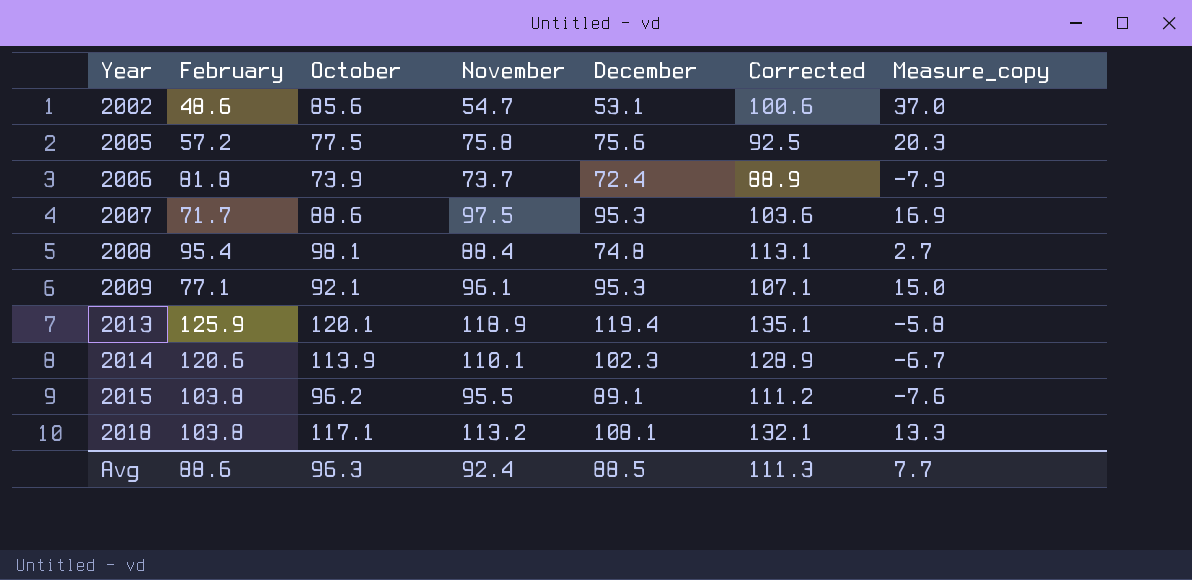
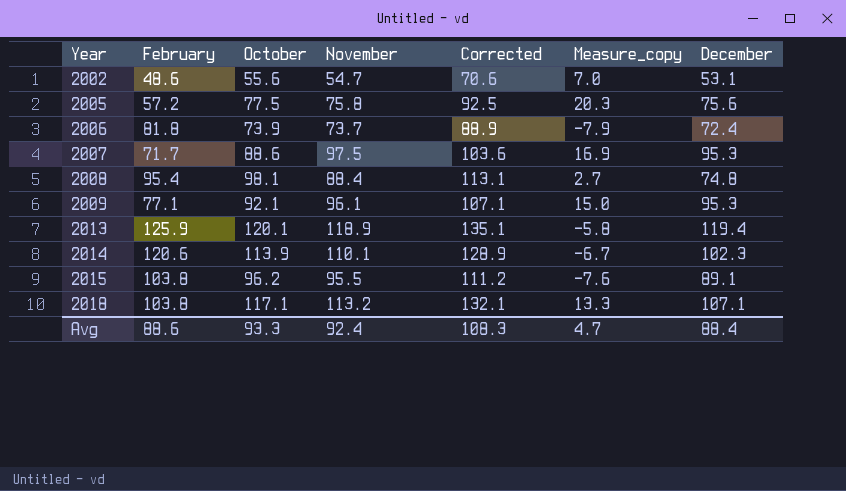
column December | position: 5 -> 7
2002 | October: 85.6 -> 55.6
2002 | Corrected: 100.6 -> 70.6
2002 | Measure_copy: 37.0 -> 7.0
2018 | December: 108.1 -> 107.1
Avg | October: 96.3 -> 93.3
Avg | Corrected: 111.3 -> 108.3
Avg | Measure_copy: 7.7 -> 4.7
Avg | December: 88.5 -> 88.4

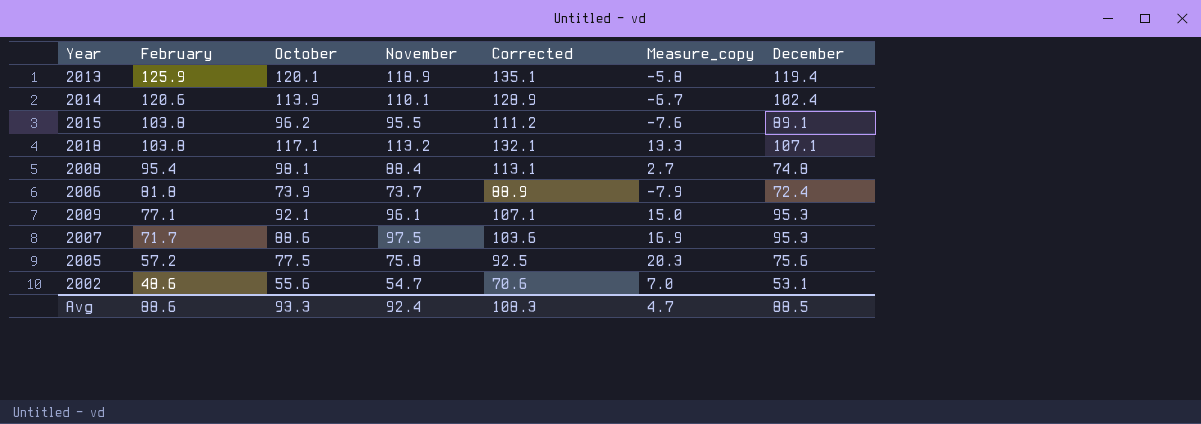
row order: Year ascending -> February descending
2014 | December: 102.3 -> 102.4
Avg | December: 88.4 -> 88.5

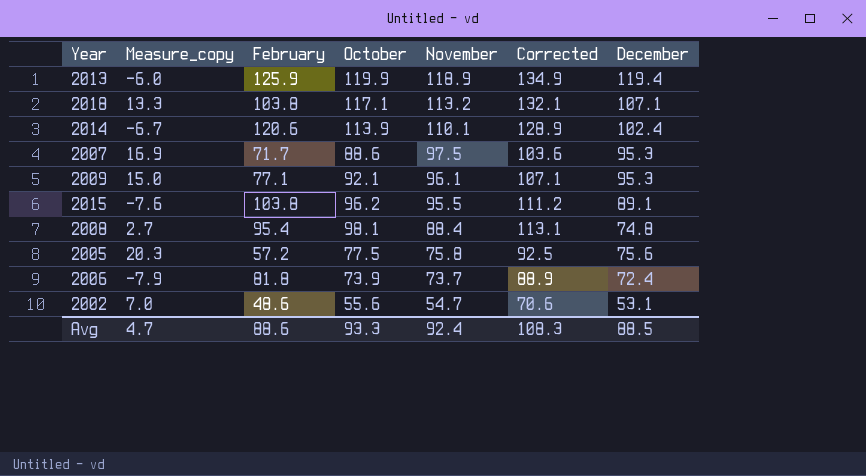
row order: February descending -> November descending
column Measure_copy | position: 6 -> 2
2013 | Measure_copy: -5.8 -> -6.0
2013 | October: 120.1 -> 119.9
2013 | Corrected: 135.1 -> 134.9

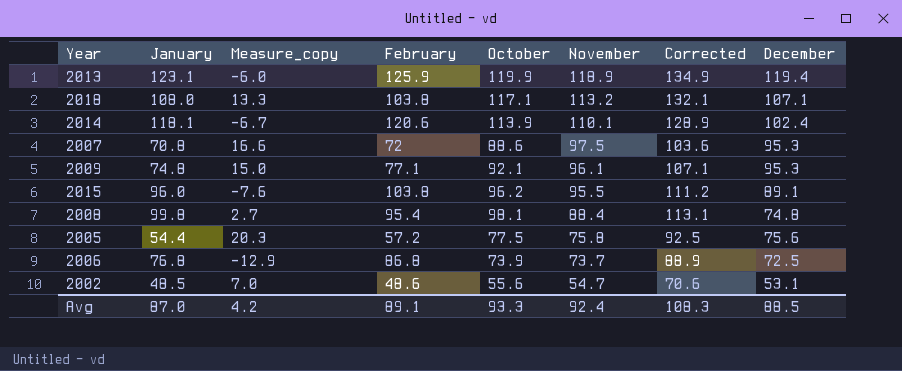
column January | position: none -> 2
2007 | Measure_copy: 16.9 -> 16.6
2007 | February: 71.7 -> 72
2006 | Measure_copy: -7.9 -> -12.9
2006 | February: 81.8 -> 86.8
2006 | December: 72.4 -> 72.5
Avg | Measure_copy: 4.7 -> 4.2
Avg | February: 88.6 -> 89.1

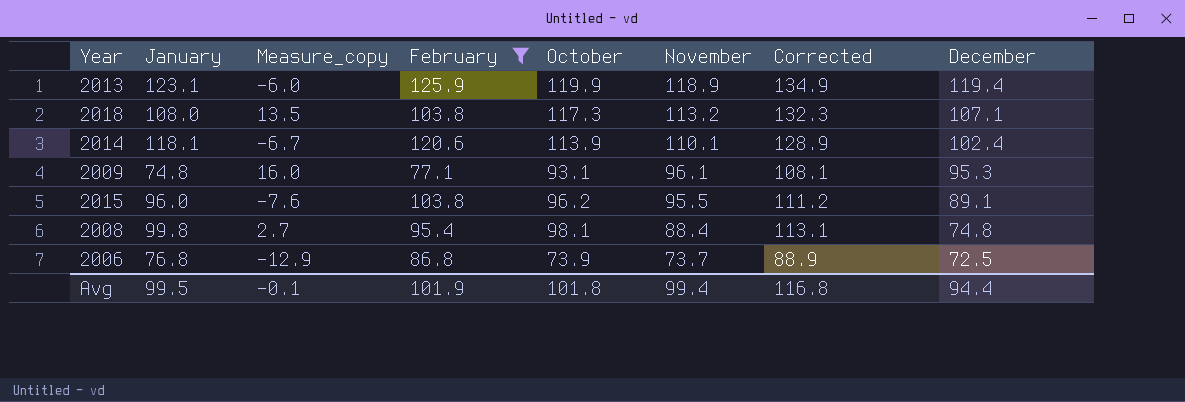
filter: none -> February >= 77.1
2018 | Measure_copy: 13.3 -> 13.5
2018 | October: 117.1 -> 117.3
2018 | Corrected: 132.1 -> 132.3
2009 | Measure_copy: 15.0 -> 16.0
2009 | October: 92.1 -> 93.1
2009 | Corrected: 107.1 -> 108.1
Avg | January: 87.0 -> 99.5
Avg | Measure_copy: 4.2 -> -0.1
Avg | February: 89.1 -> 101.9
Avg | October: 93.3 -> 101.8
Avg | November: 92.4 -> 99.4
Avg | Corrected: 108.3 -> 116.8
Avg | December: 88.5 -> 94.4

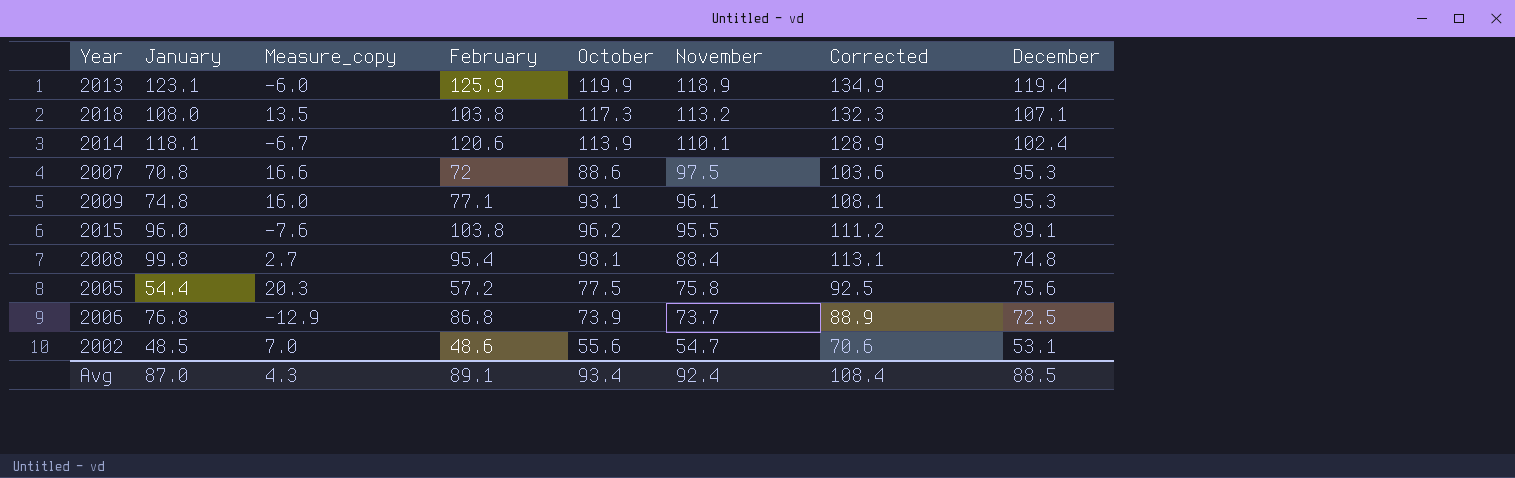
filter: February >= 77.1 -> none
Avg | January: 99.5 -> 87.0
Avg | Measure_copy: -0.1 -> 4.3
Avg | February: 101.9 -> 89.1
Avg | October: 101.8 -> 93.4
Avg | November: 99.4 -> 92.4
Avg | Corrected: 116.8 -> 108.4
Avg | December: 94.4 -> 88.5

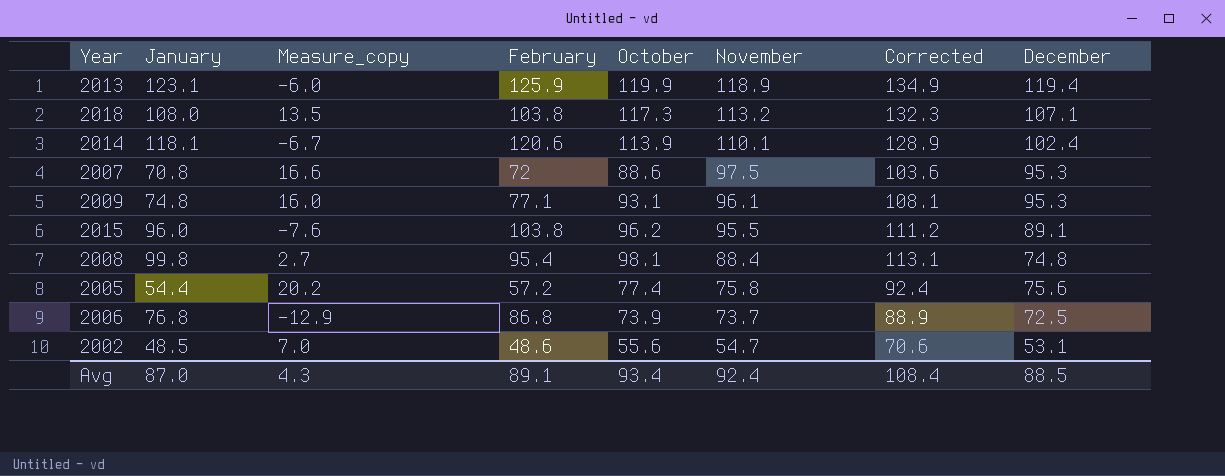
2005 | Measure_copy: 20.3 -> 20.2
2005 | October: 77.5 -> 77.4
2005 | Corrected: 92.5 -> 92.4

